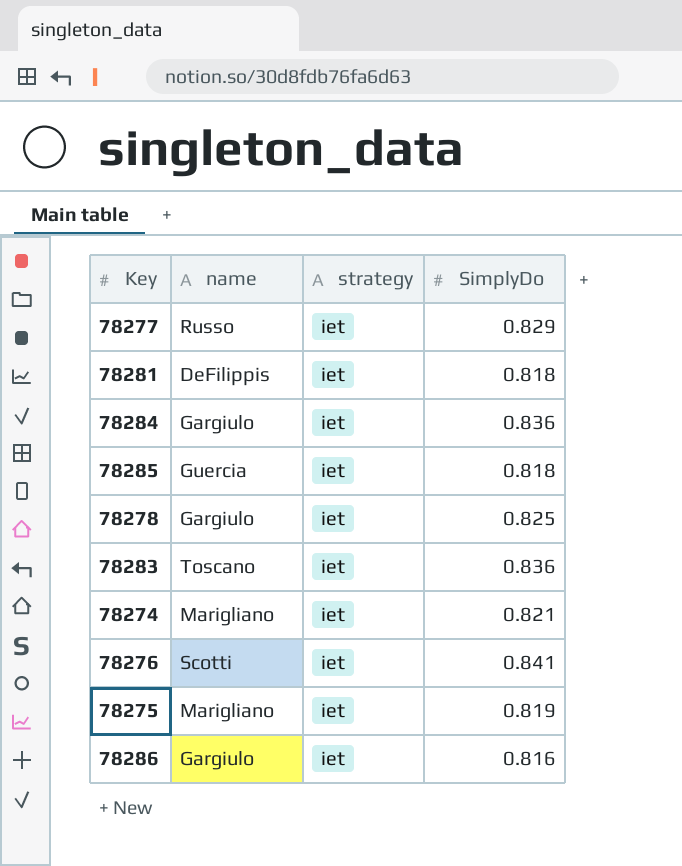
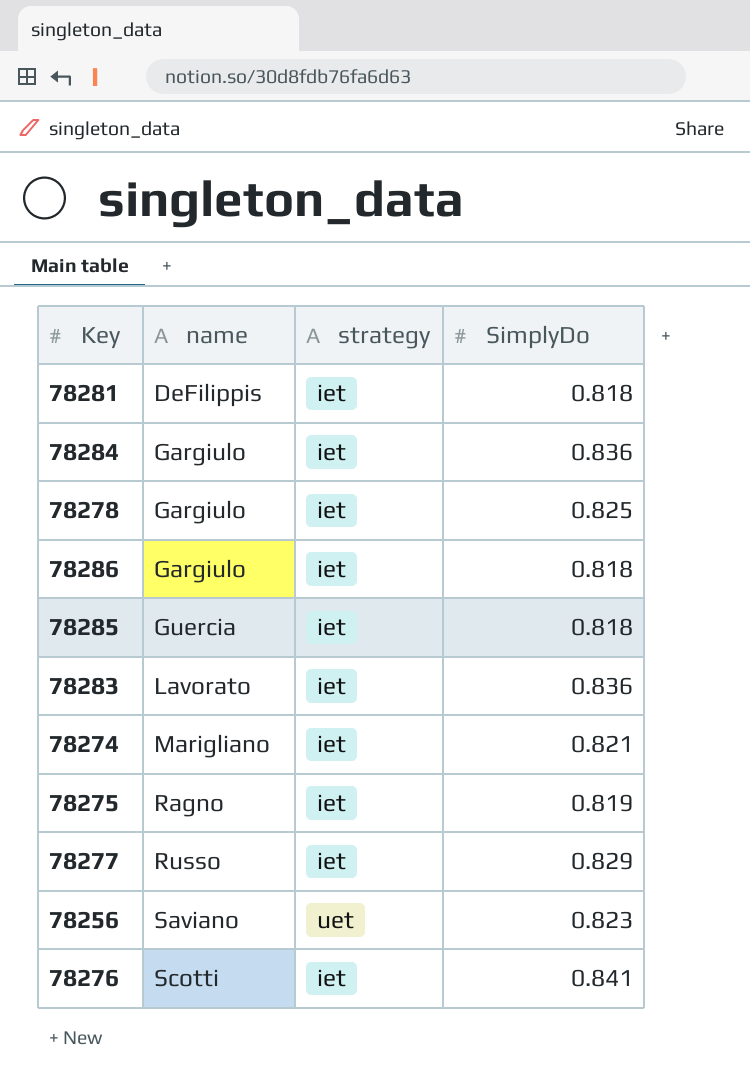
row order: none -> name ascending
78286 | SimplyDo: 0.816 -> 0.818
78283 | name: Toscano -> Lavorato
78275 | name: Marigliano -> Ragno
row 78256: none -> Saviano | uet | 0.823

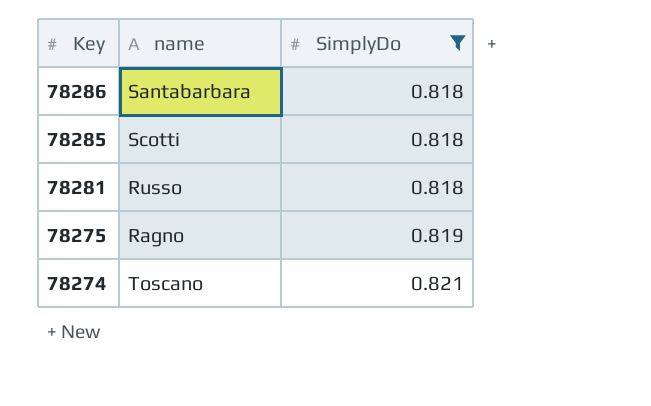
filter: none -> SimplyDo <= 0.821
row order: name ascending -> Key descending
column strategy | position: 3 -> none
78286 | name: Gargiulo -> Santabarbara
78285 | name: Guercia -> Scotti
78281 | name: DeFilippis -> Russo
78274 | name: Marigliano -> Toscano

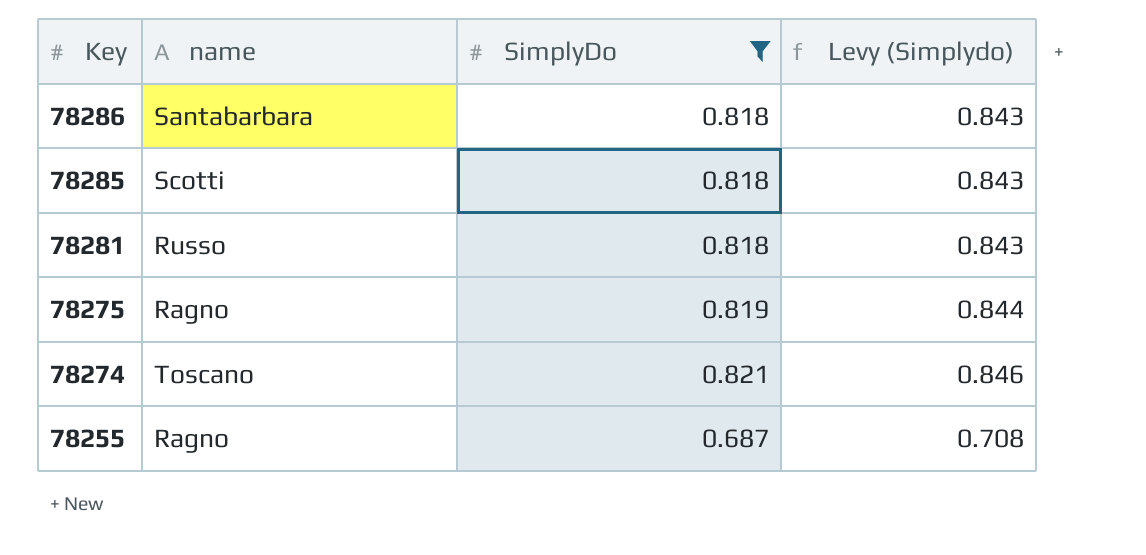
column Levy (Simplydo) | formula: none -> [SimplyDo] * 1.03
row 78255: none -> Ragno | 0.687 | 0.708

